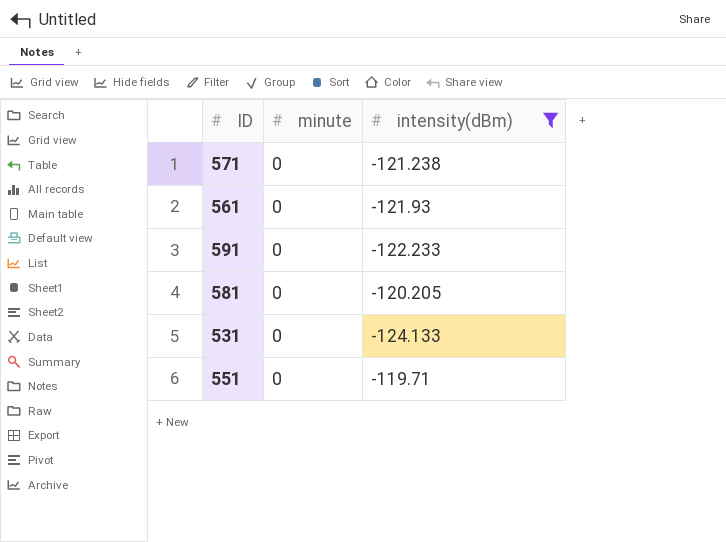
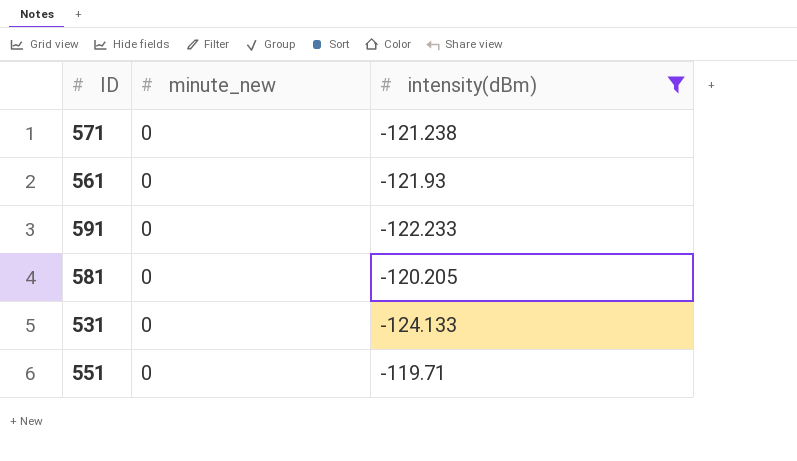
column name: minute -> minute_new

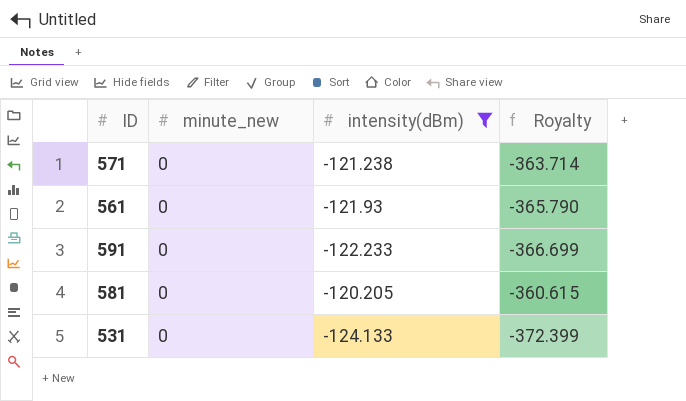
column Royalty | formula: none -> [intensity(dBm)] * 3
row 551: 0 | -119.71 -> none

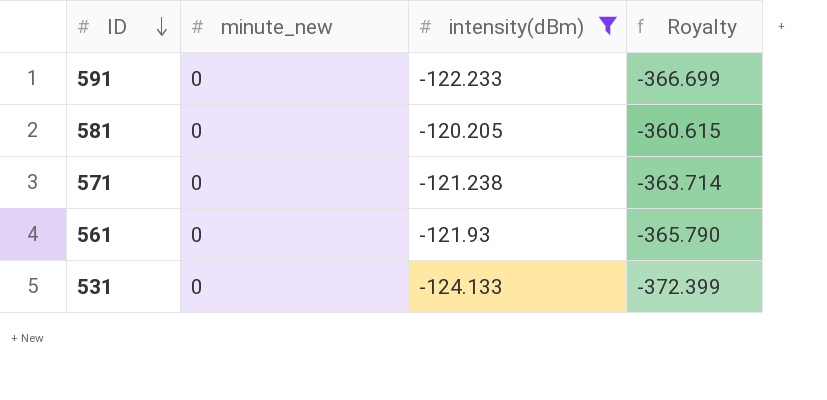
row order: none -> ID descending

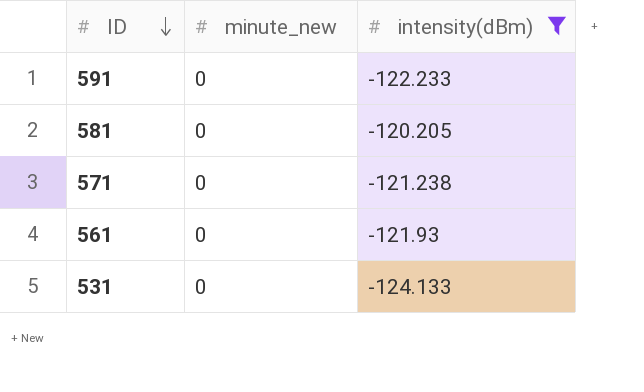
column Royalty | formula: [intensity(dBm)] * 3 -> none

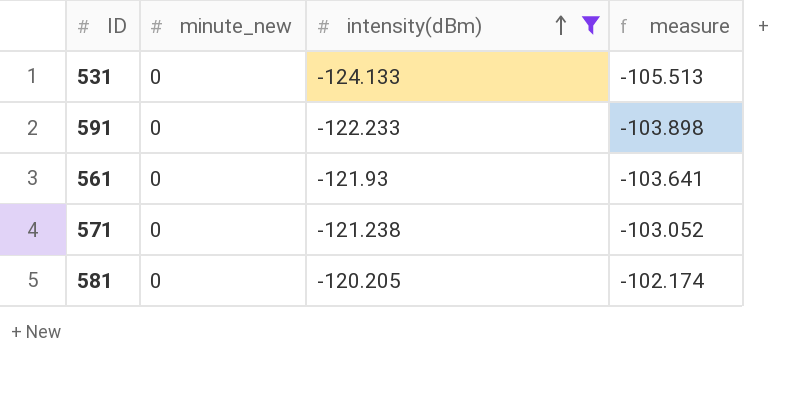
row order: ID descending -> intensity(dBm) ascending
column measure | formula: none -> [intensity(dBm)] * 0.85

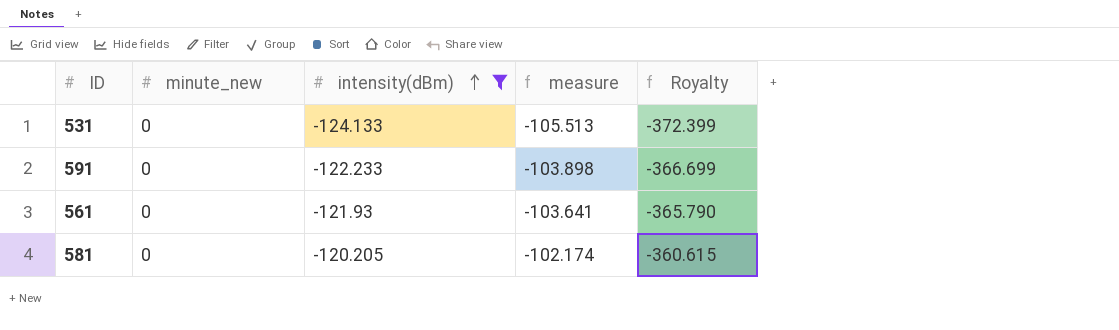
column Royalty | formula: none -> [intensity(dBm)] * 3
row 571: 0 | -121.238 | -103.052 -> none

